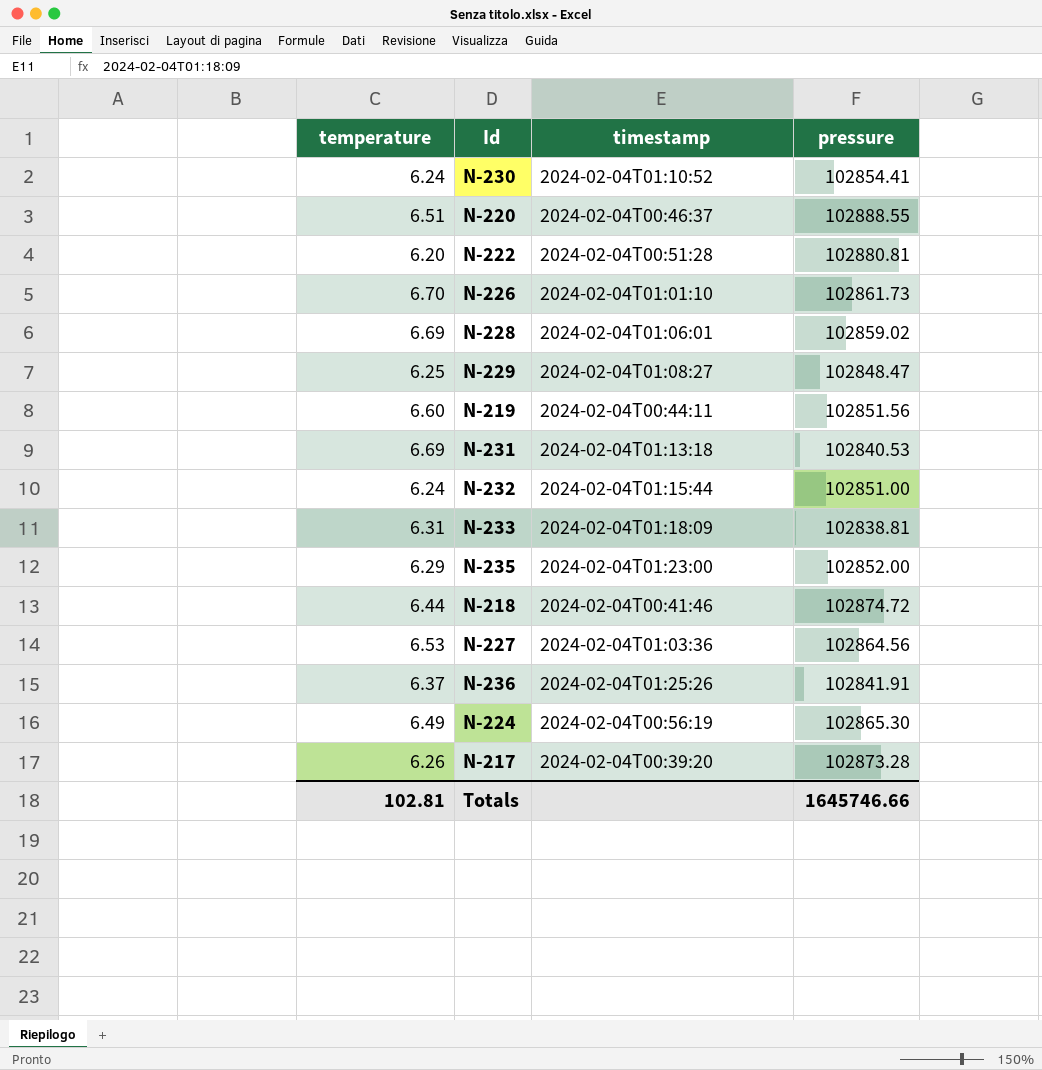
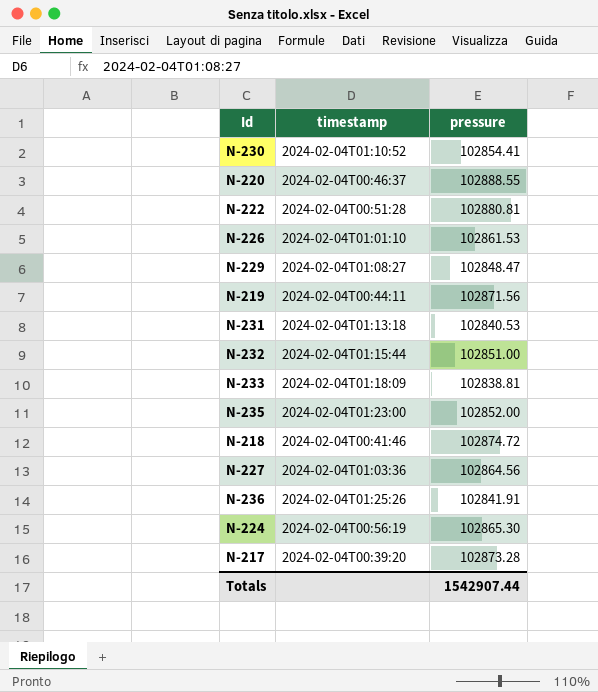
column temperature | position: 1 -> none
row N-228: 6.69 | 2024-02-04T01:06:01 | 102859.02 -> none
N-226 | pressure: 102861.73 -> 102861.53
N-219 | pressure: 102851.56 -> 102871.56
Totals | pressure: 1645746.66 -> 1542907.44

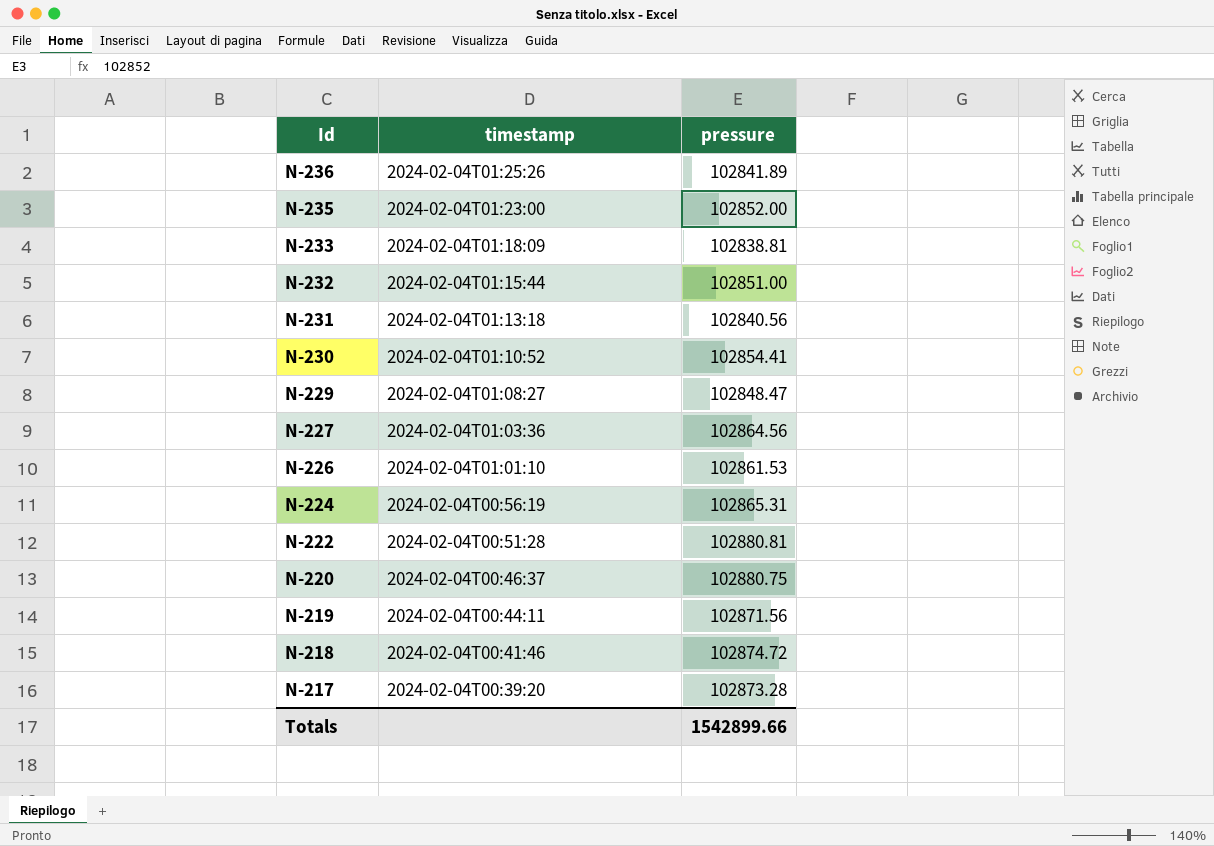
row order: none -> Id descending
N-236 | pressure: 102841.91 -> 102841.89
N-231 | pressure: 102840.53 -> 102840.56
N-224 | pressure: 102865.30 -> 102865.31
N-220 | pressure: 102888.55 -> 102880.75
Totals | pressure: 1542907.44 -> 1542899.66

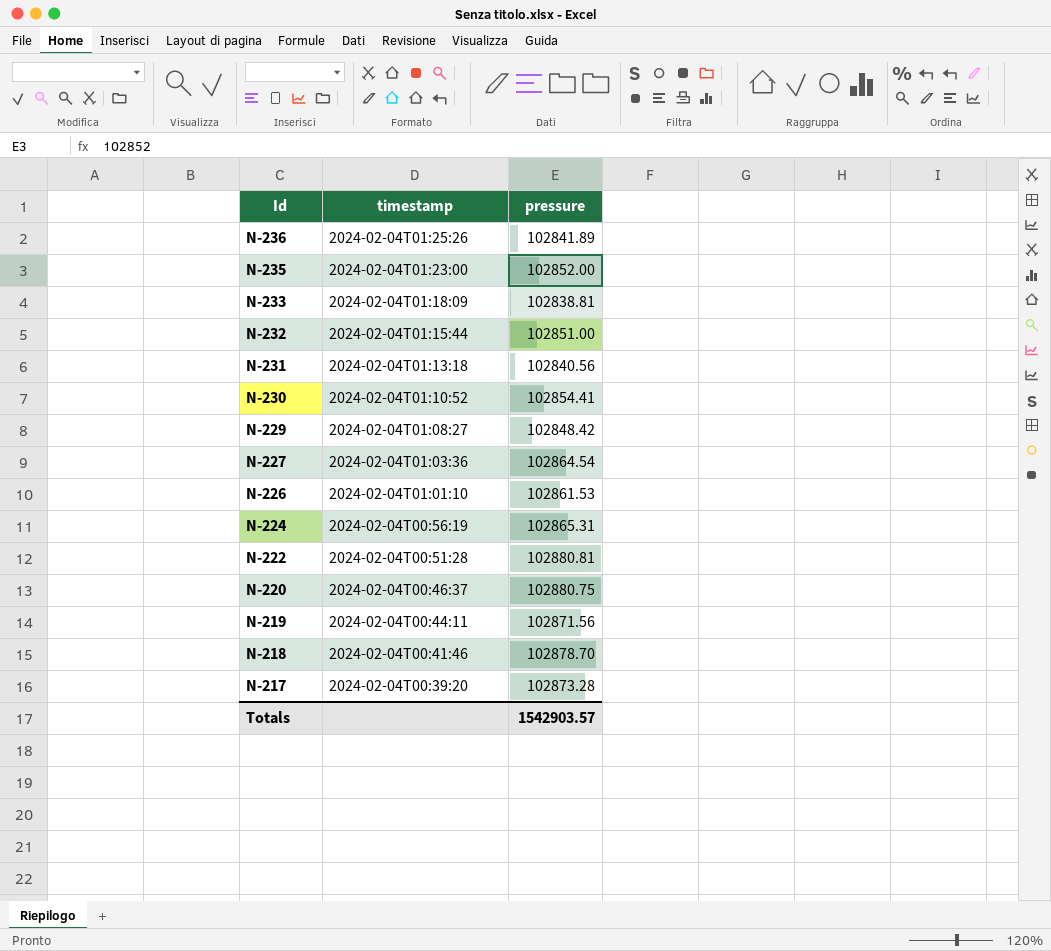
N-229 | pressure: 102848.47 -> 102848.42
N-227 | pressure: 102864.56 -> 102864.54
N-218 | pressure: 102874.72 -> 102878.70
Totals | pressure: 1542899.66 -> 1542903.57

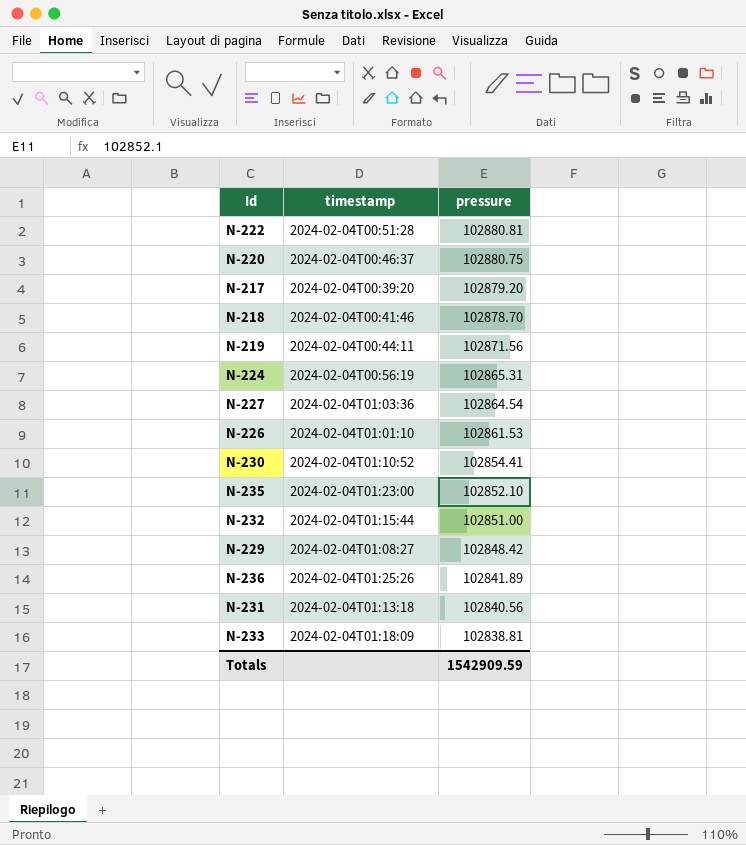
row order: Id descending -> pressure descending
N-217 | pressure: 102873.28 -> 102879.20
N-235 | pressure: 102852.00 -> 102852.10
Totals | pressure: 1542903.57 -> 1542909.59

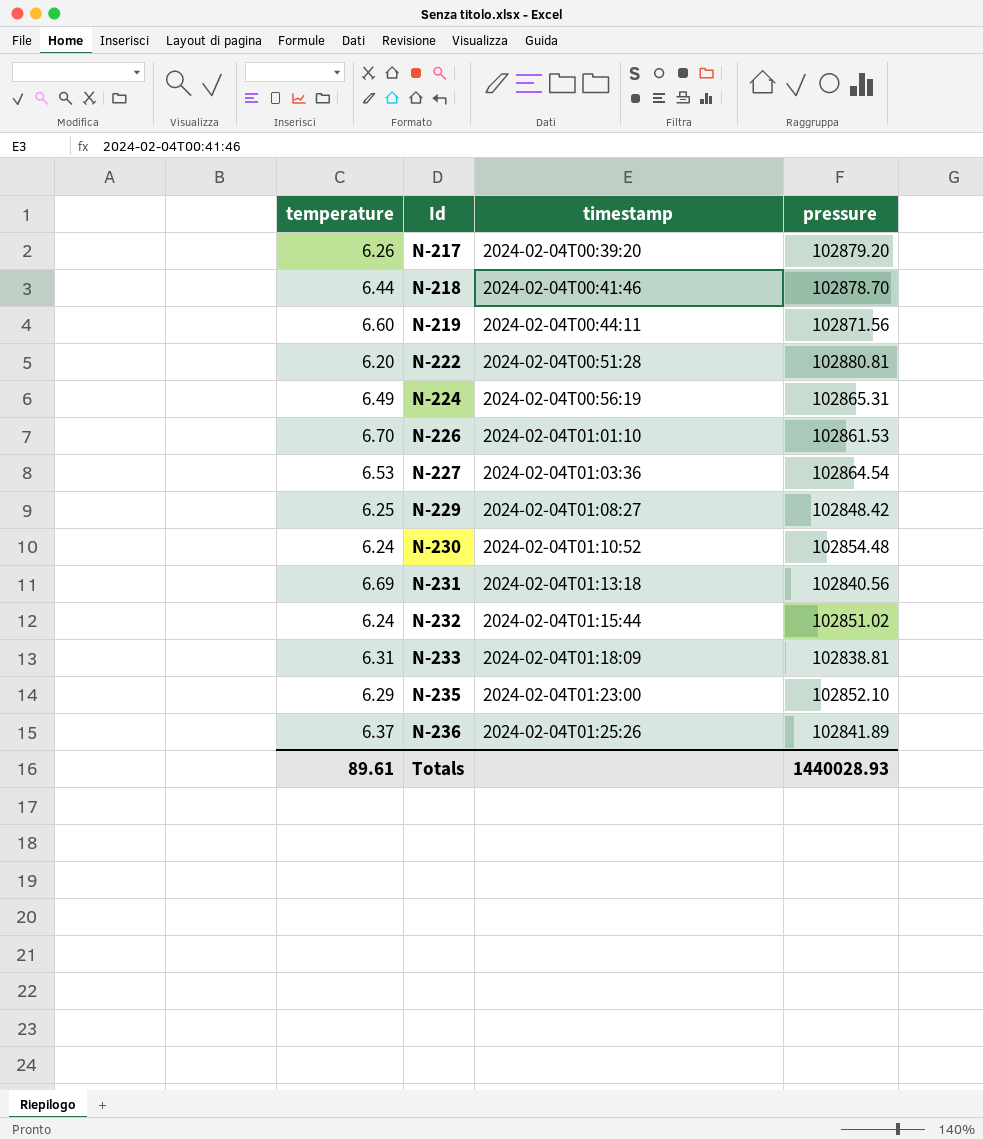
row order: pressure descending -> Id ascending
column temperature | position: none -> 1
row N-220: 2024-02-04T00:46:37 | 102880.75 -> none
N-230 | pressure: 102854.41 -> 102854.48
N-232 | pressure: 102851.00 -> 102851.02
Totals | pressure: 1542909.59 -> 1440028.93

